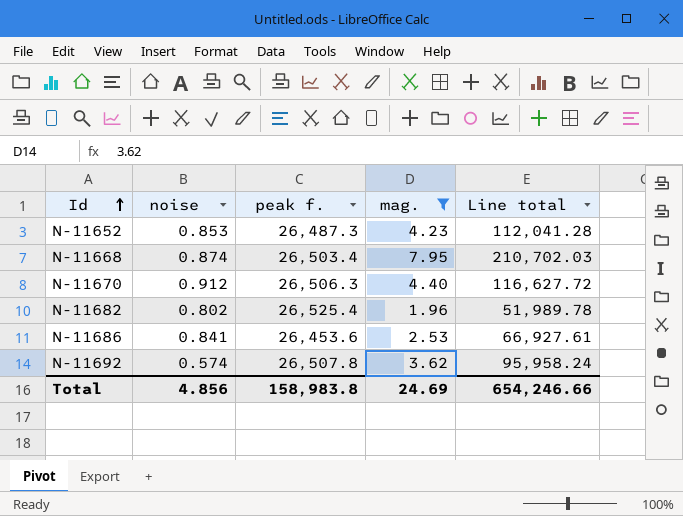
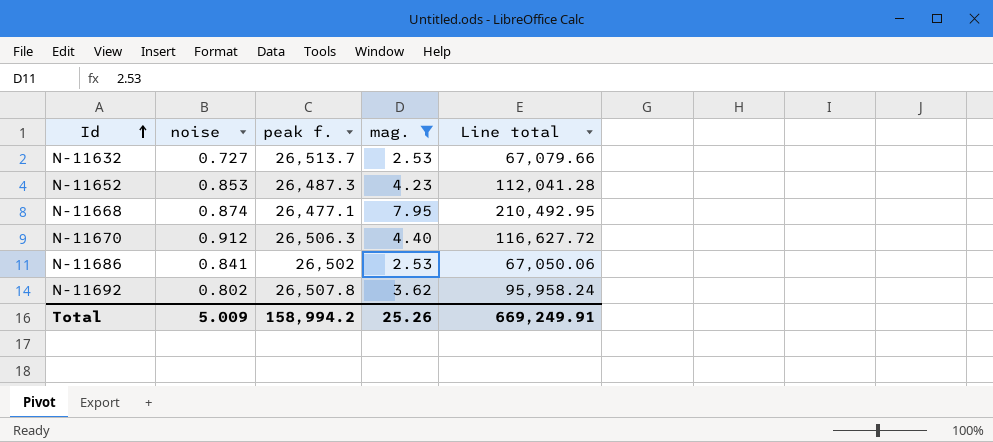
row N-11682: 0.802 | 26,525.4 | 1.96 | 51,989.78 -> none
row N-11632: none -> 0.727 | 26,513.7 | 2.53 | 67,079.66
N-11668 | peak f.: 26,503.4 -> 26,477.1
N-11668 | Line total: 210,702.03 -> 210,492.95
N-11686 | peak f.: 26,453.6 -> 26,502
N-11686 | Line total: 66,927.61 -> 67,050.06
N-11692 | noise: 0.574 -> 0.802
Total | noise: 4.856 -> 5.009
Total | peak f.: 158,983.8 -> 158,994.2
Total | mag.: 24.69 -> 25.26
Total | Line total: 654,246.66 -> 669,249.91

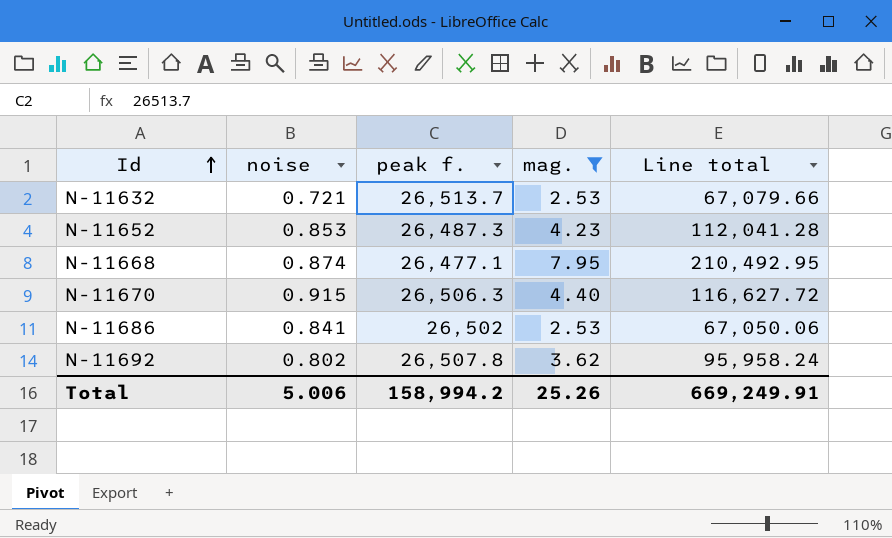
N-11632 | noise: 0.727 -> 0.721
N-11670 | noise: 0.912 -> 0.915
Total | noise: 5.009 -> 5.006

